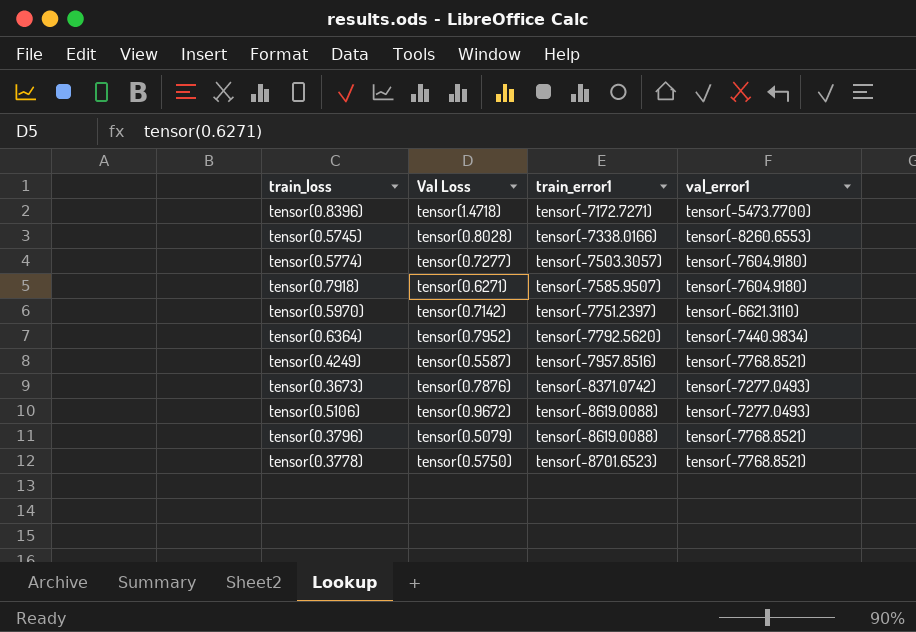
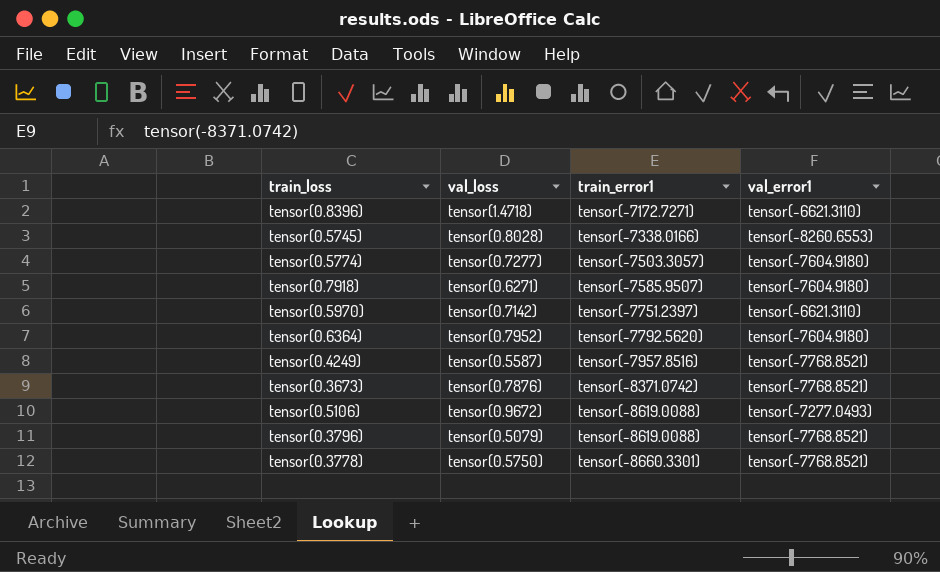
column name: Val Loss -> val_loss
tensor(0.8396) | val_error1: tensor(-5473.7700) -> tensor(-6621.3110)
tensor(0.6364) | val_error1: tensor(-7440.9834) -> tensor(-7604.9180)
tensor(0.3673) | val_error1: tensor(-7277.0493) -> tensor(-7768.8521)
tensor(0.3778) | train_error1: tensor(-8701.6523) -> tensor(-8660.3301)

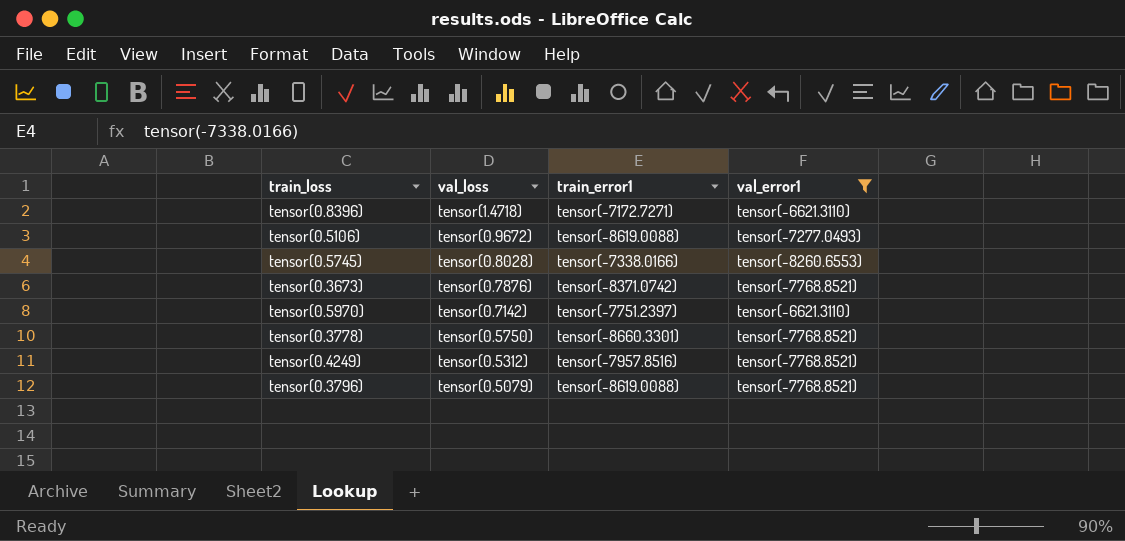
filter: none -> val_error1 != tensor(-7604.9180)
row order: train_error1 ascending -> val_loss descending
tensor(0.4249) | val_loss: tensor(0.5587) -> tensor(0.5312)

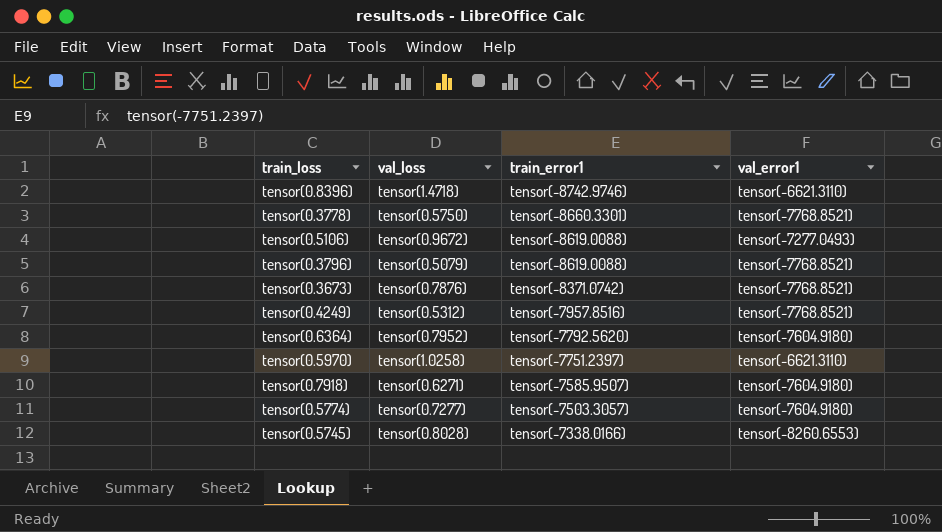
filter: val_error1 != tensor(-7604.9180) -> none
row order: val_loss descending -> train_error1 descending
tensor(0.8396) | train_error1: tensor(-7172.7271) -> tensor(-8742.9746)
tensor(0.5970) | val_loss: tensor(0.7142) -> tensor(1.0258)

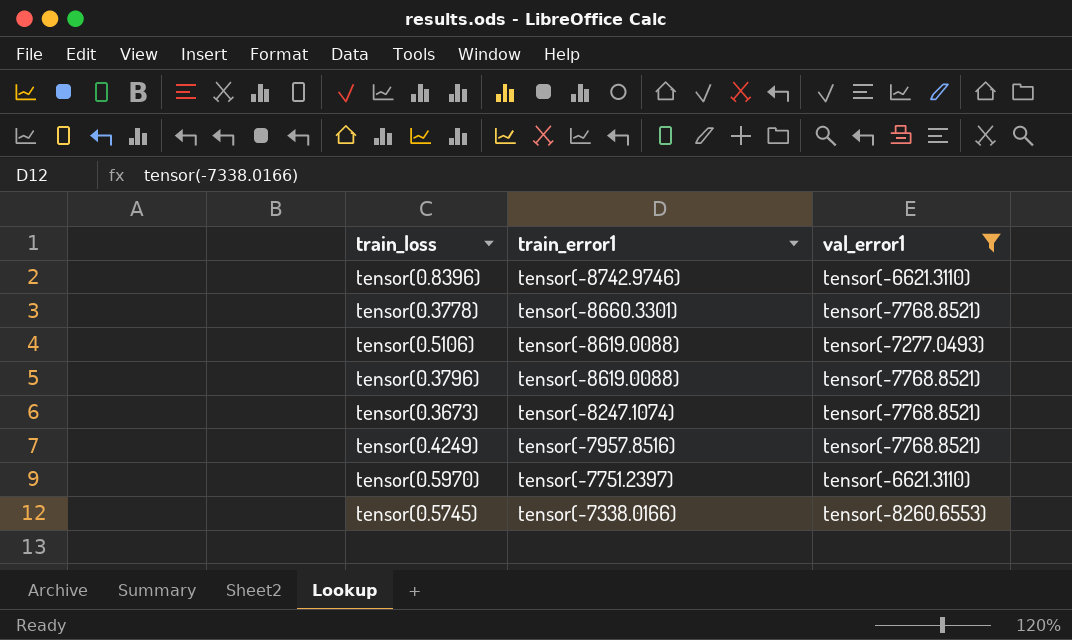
filter: none -> val_error1 != tensor(-7604.9180)
column val_loss | position: 2 -> none
tensor(0.3673) | train_error1: tensor(-8371.0742) -> tensor(-8247.1074)

